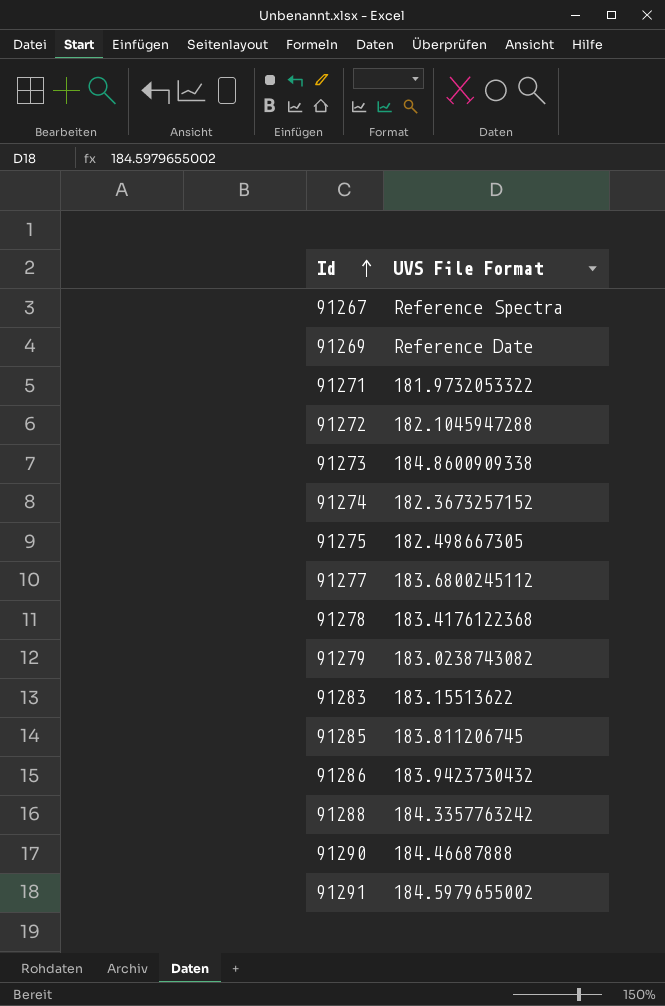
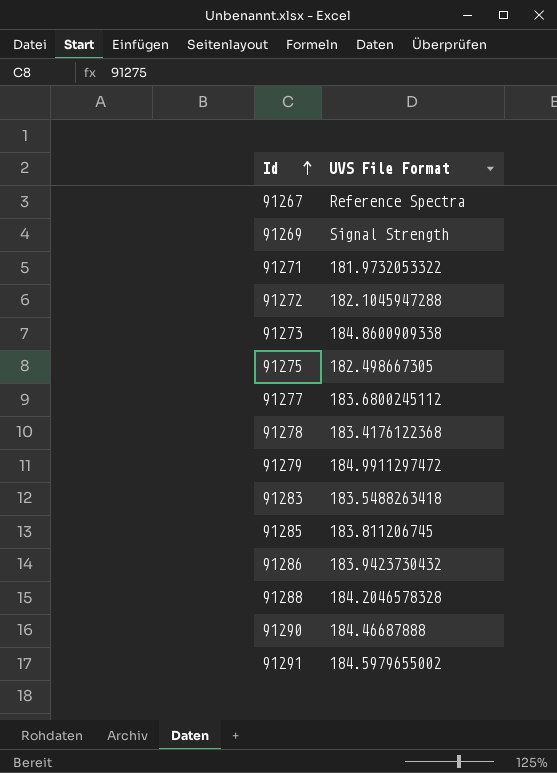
row 91274: 182.3673257152 -> none
91269 | UVS File Format: Reference Date -> Signal Strength
91279 | UVS File Format: 183.0238743082 -> 184.9911297472
91283 | UVS File Format: 183.15513622 -> 183.5488263418
91288 | UVS File Format: 184.3357763242 -> 184.2046578328

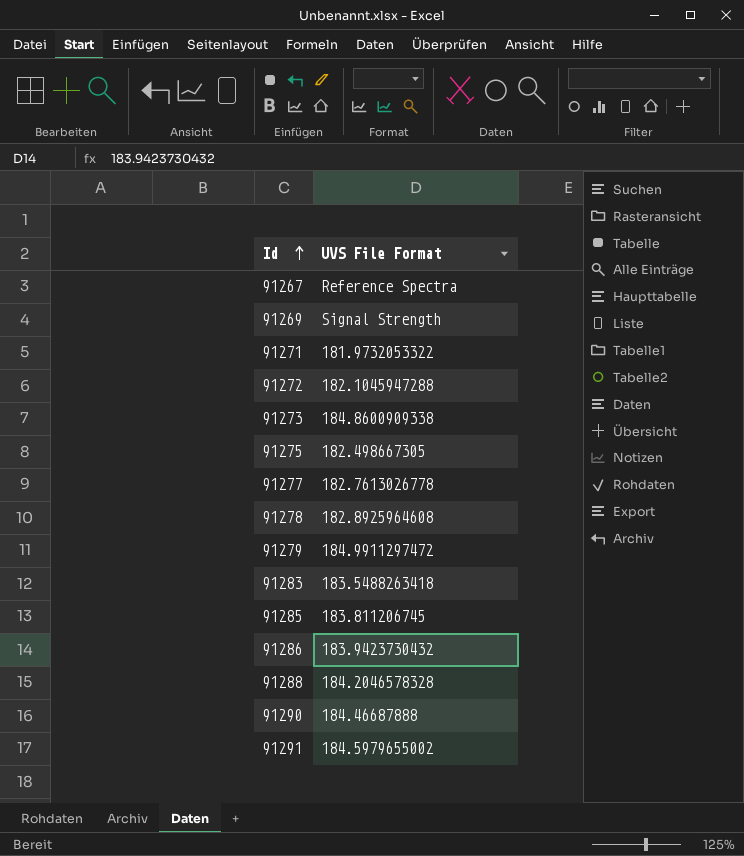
91277 | UVS File Format: 183.6800245112 -> 182.7613026778
91278 | UVS File Format: 183.4176122368 -> 182.8925964608

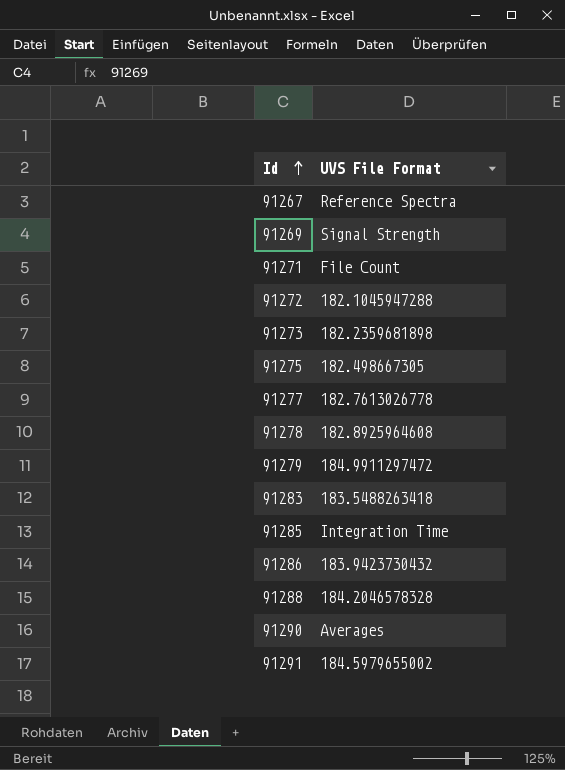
91271 | UVS File Format: 181.9732053322 -> File Count
91273 | UVS File Format: 184.8600909338 -> 182.2359681898
91285 | UVS File Format: 183.811206745 -> Integration Time
91290 | UVS File Format: 184.46687888 -> Averages

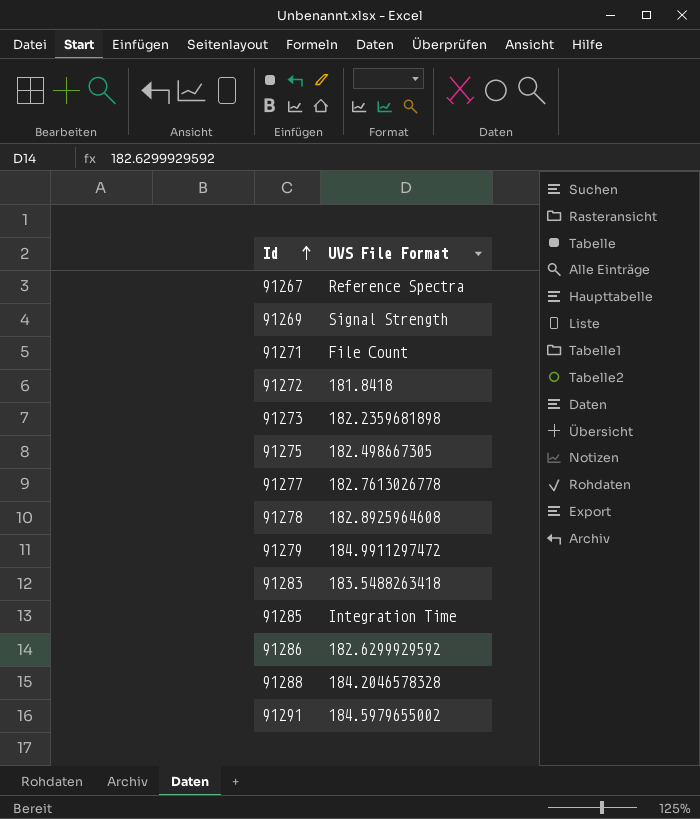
row 91290: Averages -> none
91272 | UVS File Format: 182.1045947288 -> 181.8418
91286 | UVS File Format: 183.9423730432 -> 182.6299929592

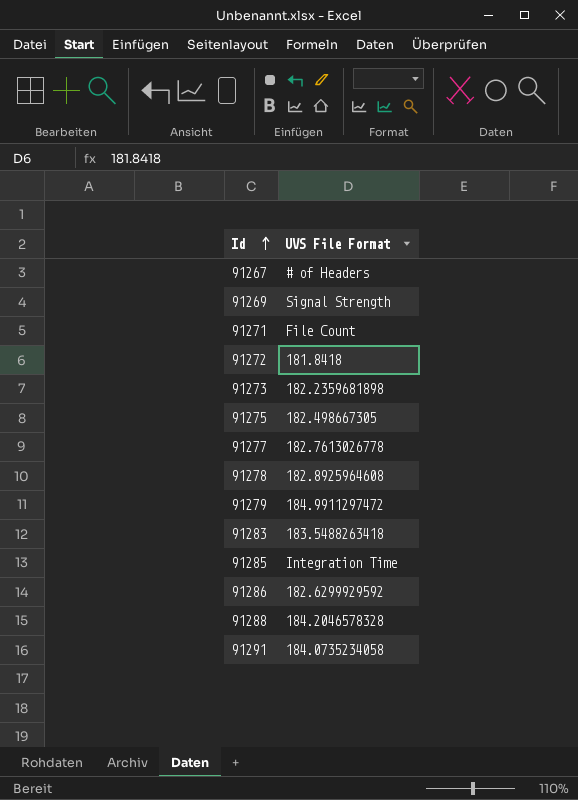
91267 | UVS File Format: Reference Spectra -> # of Headers
91291 | UVS File Format: 184.5979655002 -> 184.0735234058

